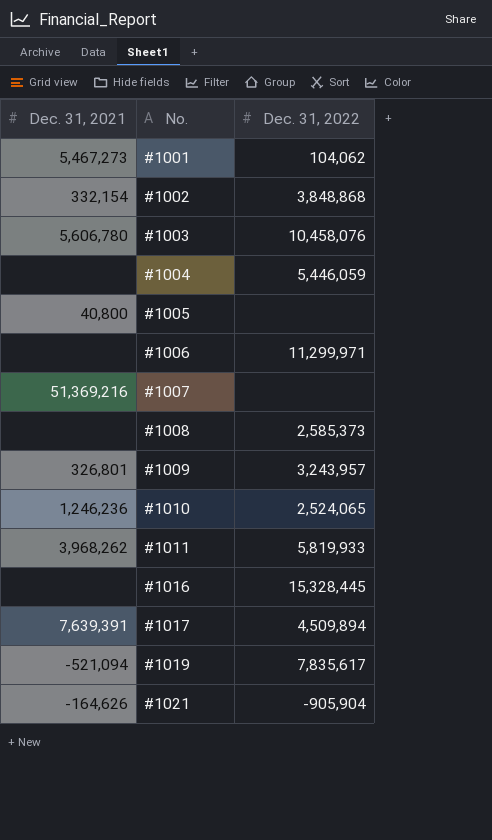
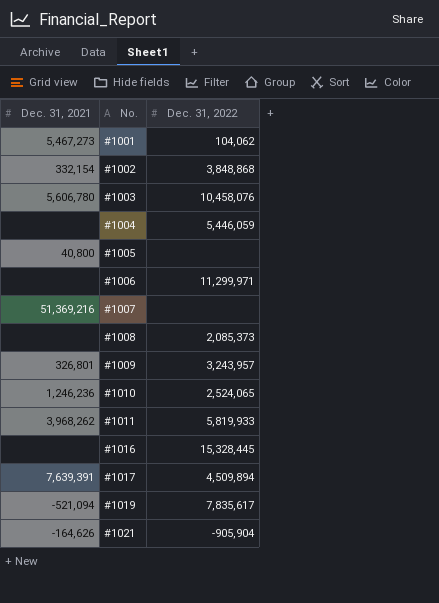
#1008 | Dec. 31, 2022: 2,585,373 -> 2,085,373

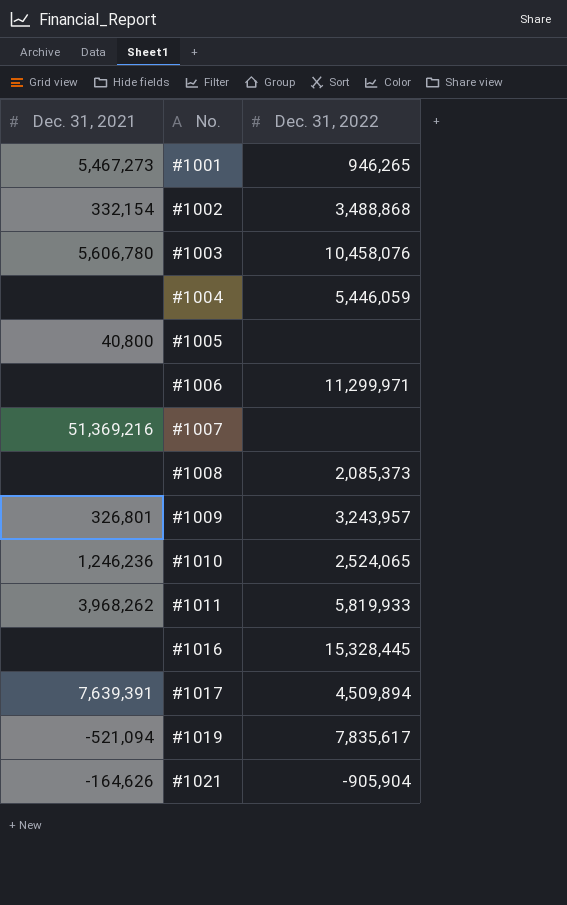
#1001 | Dec. 31, 2022: 104,062 -> 946,265
#1002 | Dec. 31, 2022: 3,848,868 -> 3,488,868

